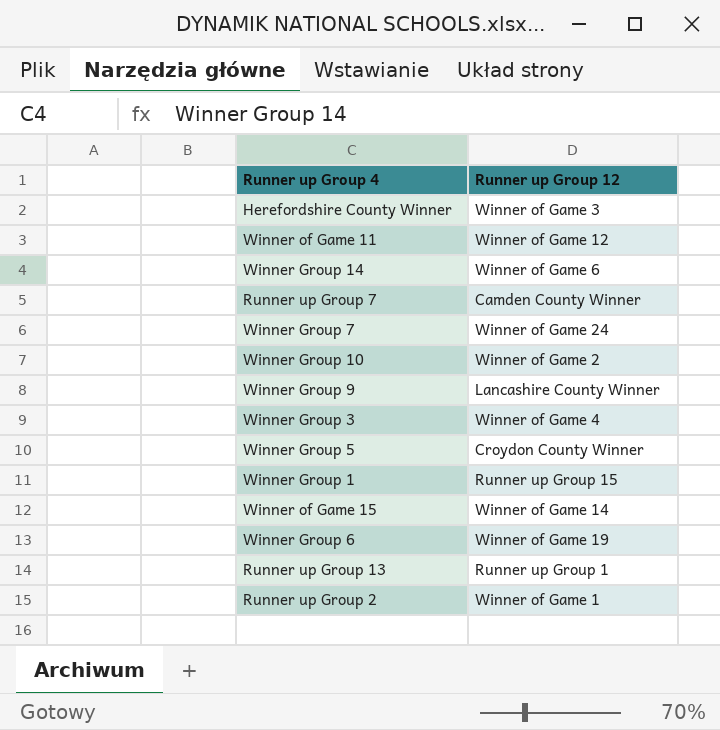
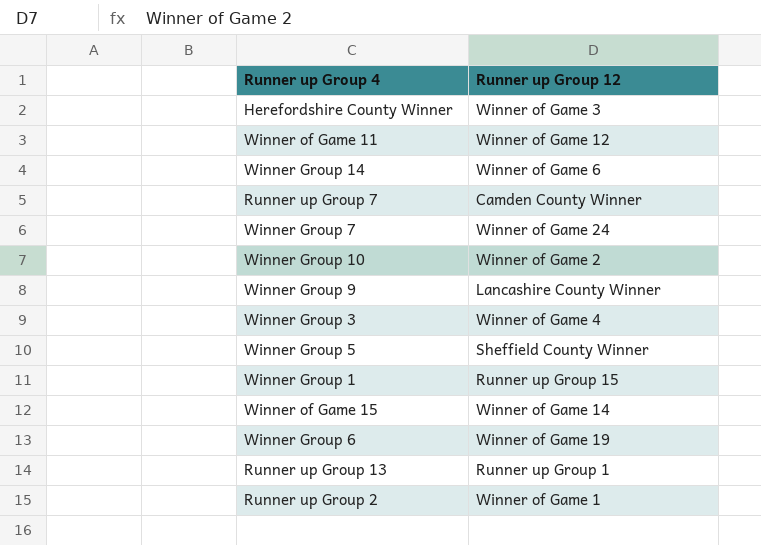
Winner Group 5 | Runner up Group 12: Croydon County Winner -> Sheffield County Winner

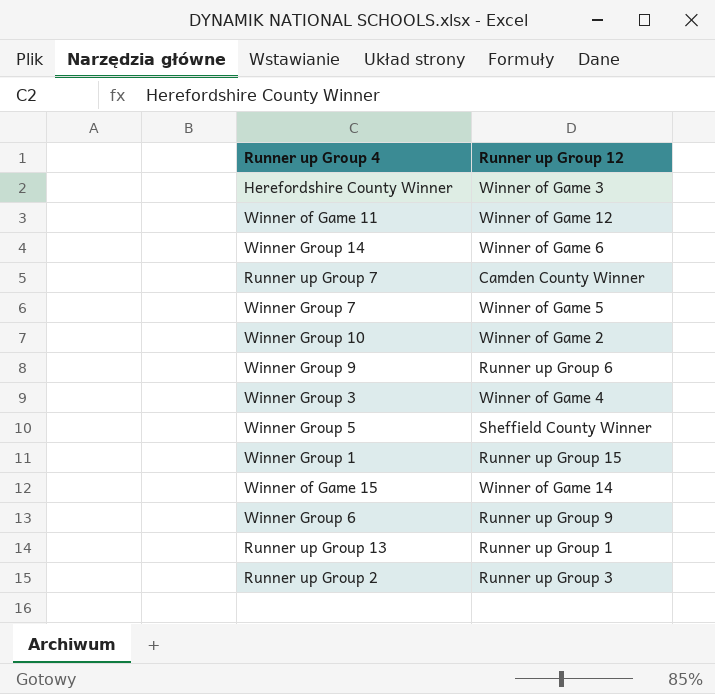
Winner Group 7 | Runner up Group 12: Winner of Game 24 -> Winner of Game 5
Winner Group 9 | Runner up Group 12: Lancashire County Winner -> Runner up Group 6
Winner Group 6 | Runner up Group 12: Winner of Game 19 -> Runner up Group 9
Runner up Group 2 | Runner up Group 12: Winner of Game 1 -> Runner up Group 3

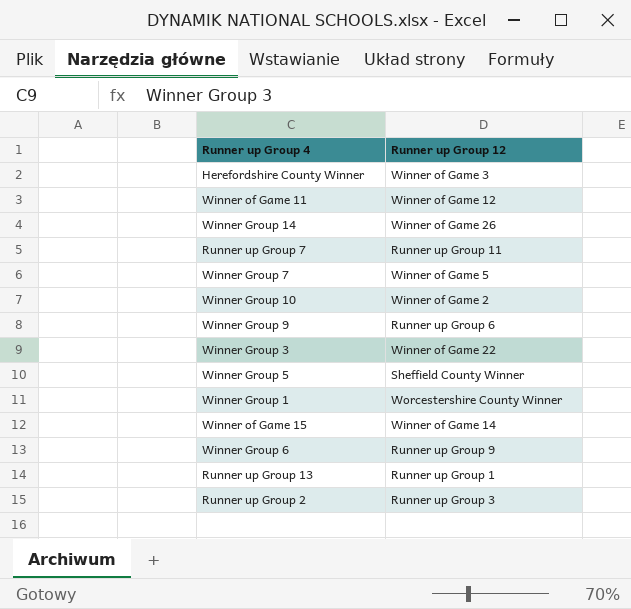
Winner Group 14 | Runner up Group 12: Winner of Game 6 -> Winner of Game 26
Runner up Group 7 | Runner up Group 12: Camden County Winner -> Runner up Group 11
Winner Group 3 | Runner up Group 12: Winner of Game 4 -> Winner of Game 22
Winner Group 1 | Runner up Group 12: Runner up Group 15 -> Worcestershire County Winner

